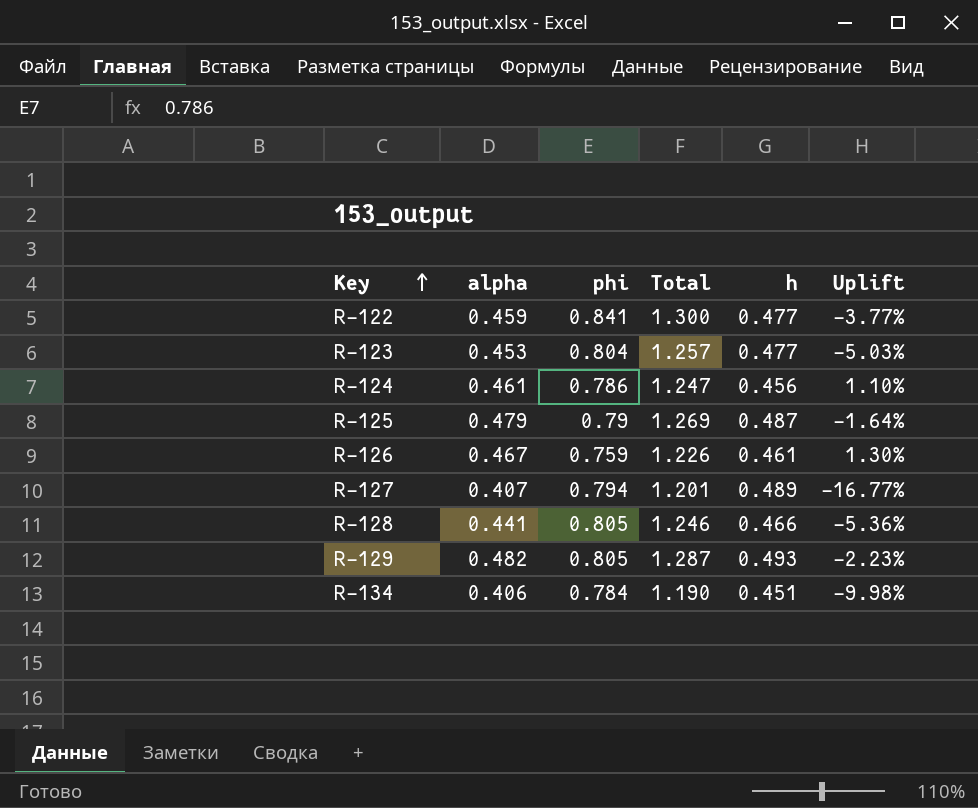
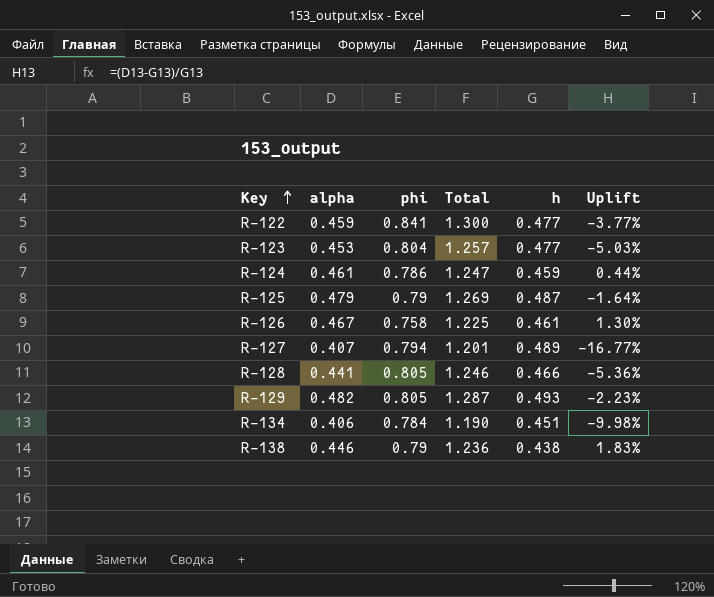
R-124 | h: 0.456 -> 0.459
R-124 | Uplift: 1.10% -> 0.44%
R-126 | phi: 0.759 -> 0.758
R-126 | Total: 1.226 -> 1.225
row R-138: none -> 0.446 | 0.79 | 1.236 | 0.438 | 1.83%

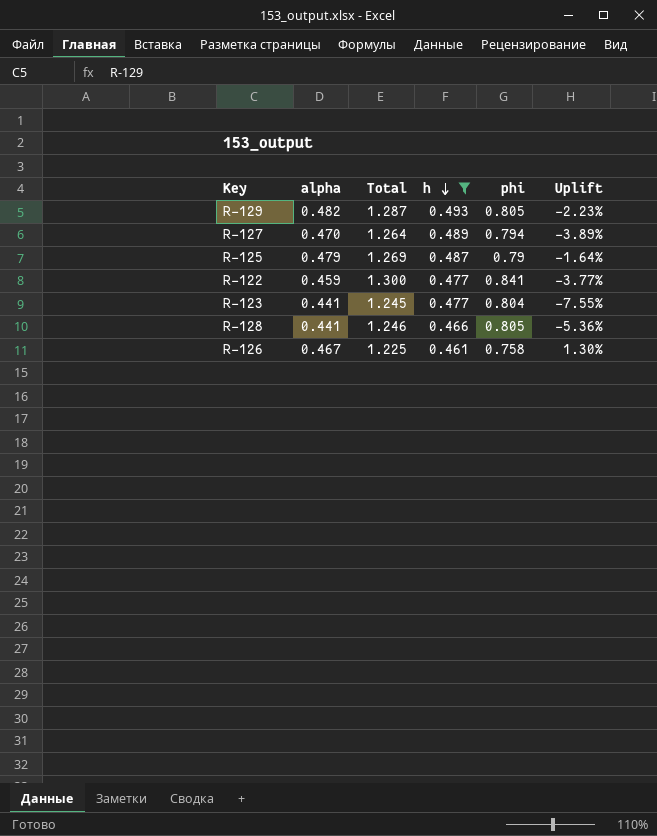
filter: none -> h >= 0.461
row order: Key ascending -> h descending
column phi | position: 3 -> 5
R-127 | alpha: 0.407 -> 0.470
R-127 | Total: 1.201 -> 1.264
R-127 | Uplift: -16.77% -> -3.89%
R-123 | alpha: 0.453 -> 0.441
R-123 | Total: 1.257 -> 1.245
R-123 | Uplift: -5.03% -> -7.55%

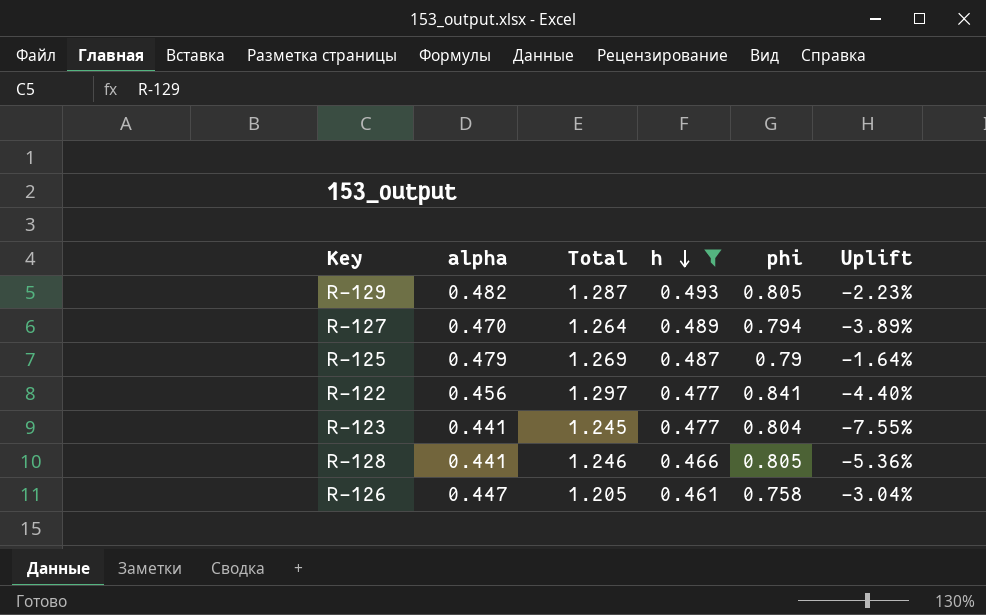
R-122 | alpha: 0.459 -> 0.456
R-122 | Total: 1.300 -> 1.297
R-122 | Uplift: -3.77% -> -4.40%
R-126 | alpha: 0.467 -> 0.447
R-126 | Total: 1.225 -> 1.205
R-126 | Uplift: 1.30% -> -3.04%

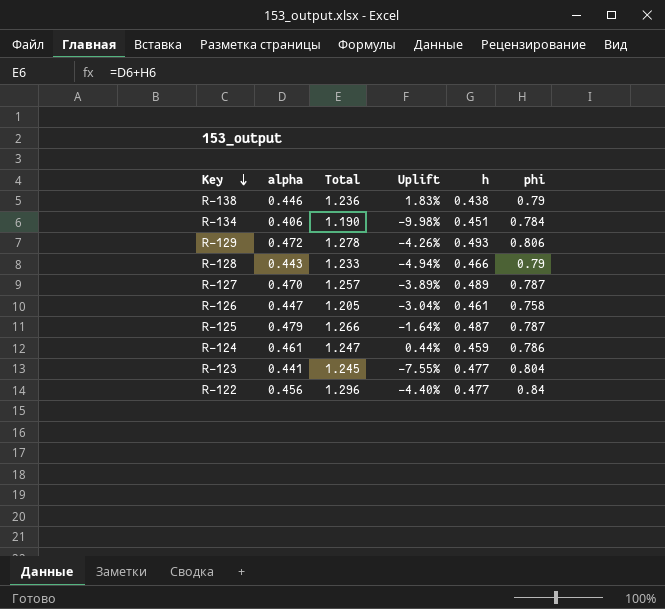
filter: h >= 0.461 -> none
row order: h descending -> Key descending
column Uplift | position: 6 -> 4
R-129 | alpha: 0.482 -> 0.472
R-129 | Total: 1.287 -> 1.278
R-129 | Uplift: -2.23% -> -4.26%
R-129 | phi: 0.805 -> 0.806
R-128 | alpha: 0.441 -> 0.443
R-128 | Total: 1.246 -> 1.233
R-128 | Uplift: -5.36% -> -4.94%
R-128 | phi: 0.805 -> 0.79
R-127 | Total: 1.264 -> 1.257
R-127 | phi: 0.794 -> 0.787
R-125 | Total: 1.269 -> 1.266
R-125 | phi: 0.79 -> 0.787
R-122 | Total: 1.297 -> 1.296
R-122 | phi: 0.841 -> 0.84

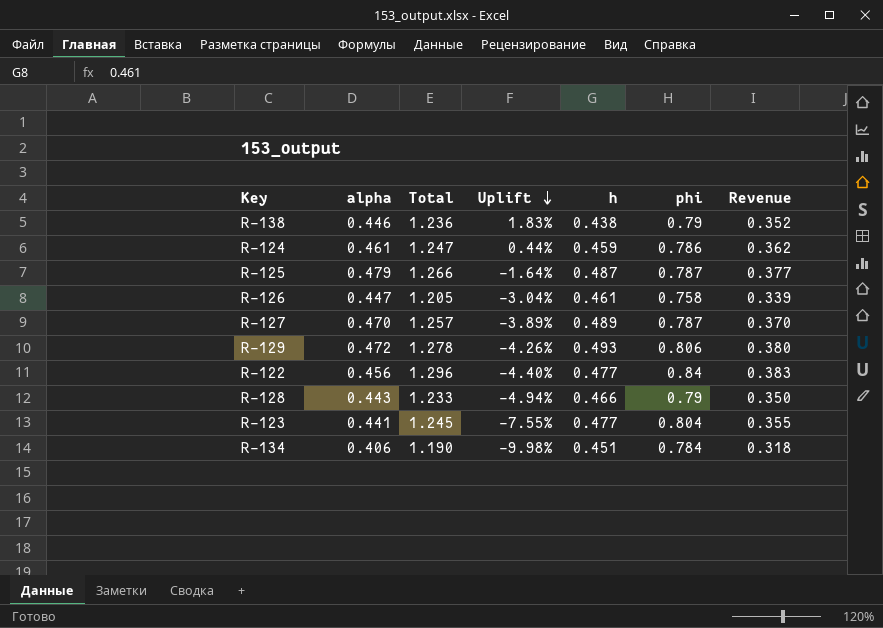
row order: Key descending -> Uplift descending
column Revenue | formula: none -> [alpha] * [phi]

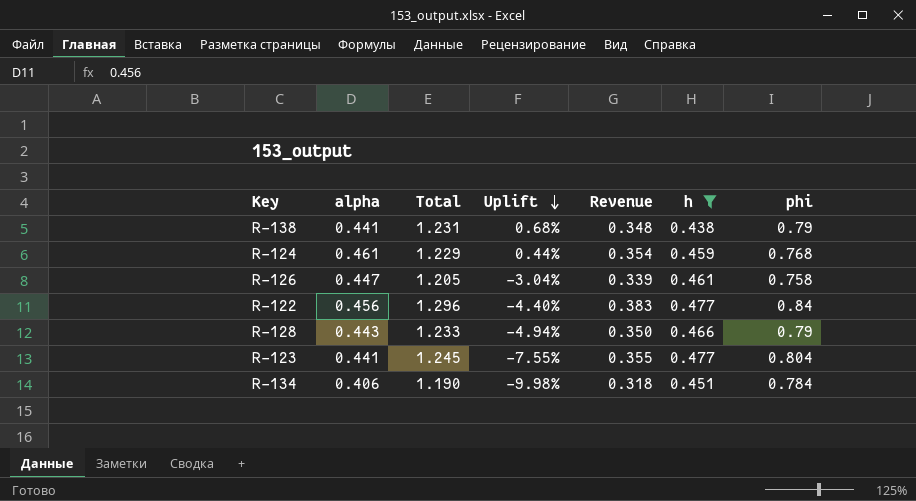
filter: none -> h <= 0.477
column Revenue | position: 7 -> 5
R-138 | alpha: 0.446 -> 0.441
R-138 | Total: 1.236 -> 1.231
R-138 | Uplift: 1.83% -> 0.68%
R-138 | Revenue: 0.352 -> 0.348
R-124 | Total: 1.247 -> 1.229
R-124 | Revenue: 0.362 -> 0.354
R-124 | phi: 0.786 -> 0.768

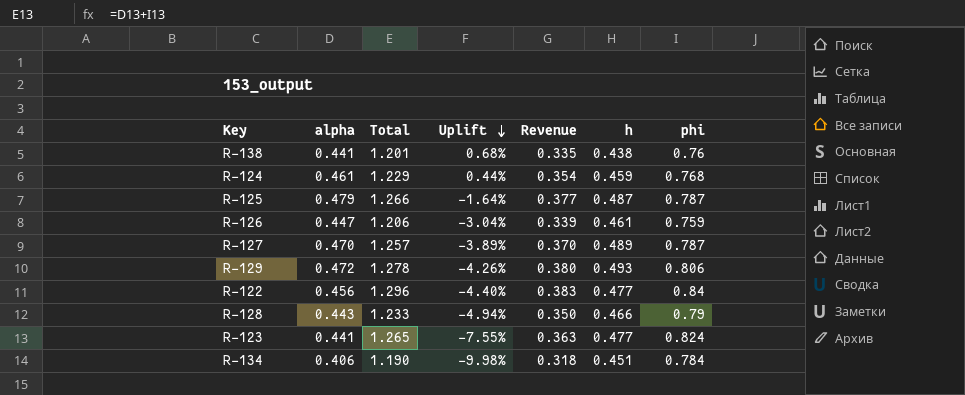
filter: h <= 0.477 -> none
R-138 | Total: 1.231 -> 1.201
R-138 | Revenue: 0.348 -> 0.335
R-138 | phi: 0.79 -> 0.76
R-126 | Total: 1.205 -> 1.206
R-126 | phi: 0.758 -> 0.759
R-123 | Total: 1.245 -> 1.265
R-123 | Revenue: 0.355 -> 0.363
R-123 | phi: 0.804 -> 0.824

